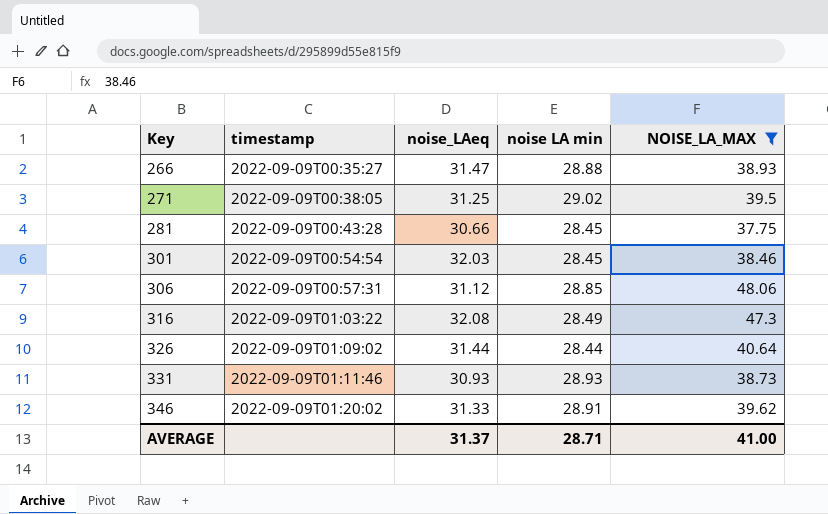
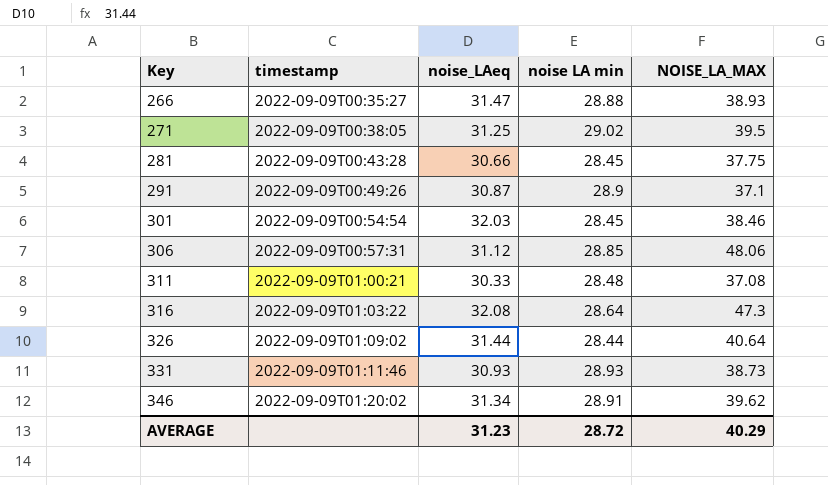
filter: NOISE_LA_MAX >= 37.75 -> none
316 | noise LA min: 28.49 -> 28.64
346 | noise_LAeq: 31.33 -> 31.34
AVERAGE | noise_LAeq: 31.37 -> 31.23
AVERAGE | noise LA min: 28.71 -> 28.72
AVERAGE | NOISE_LA_MAX: 41.00 -> 40.29

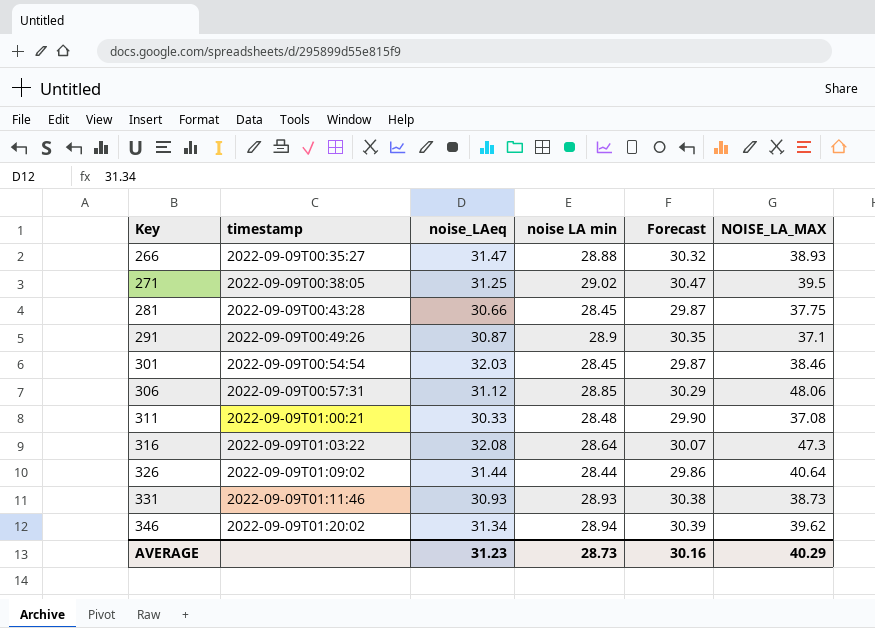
column Forecast | formula: none -> [noise LA min] * 1.05
346 | noise LA min: 28.91 -> 28.94
AVERAGE | noise LA min: 28.72 -> 28.73

